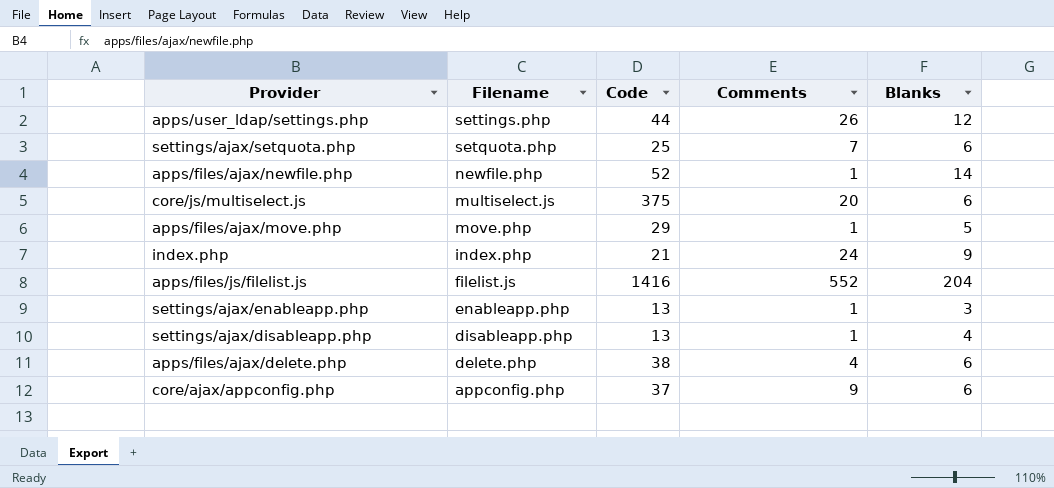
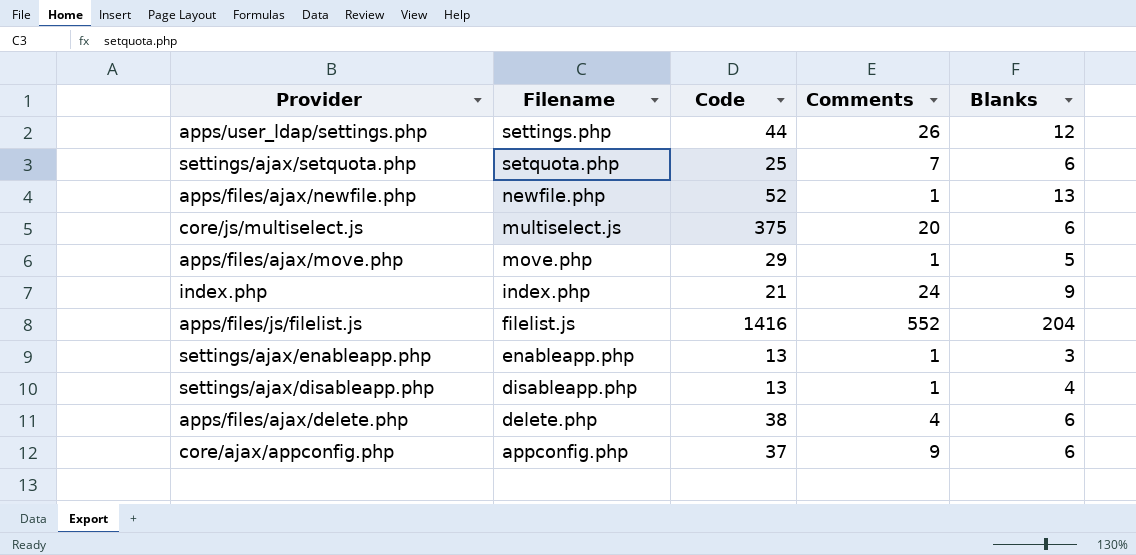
apps/files/ajax/newfile.php | Blanks: 14 -> 13

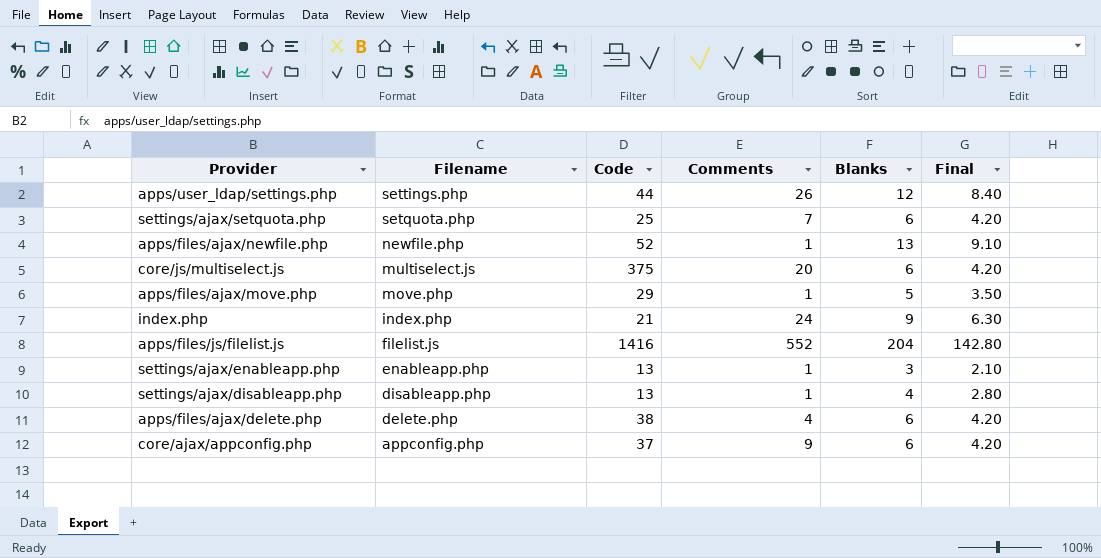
column Final | formula: none -> [Blanks] * 0.7

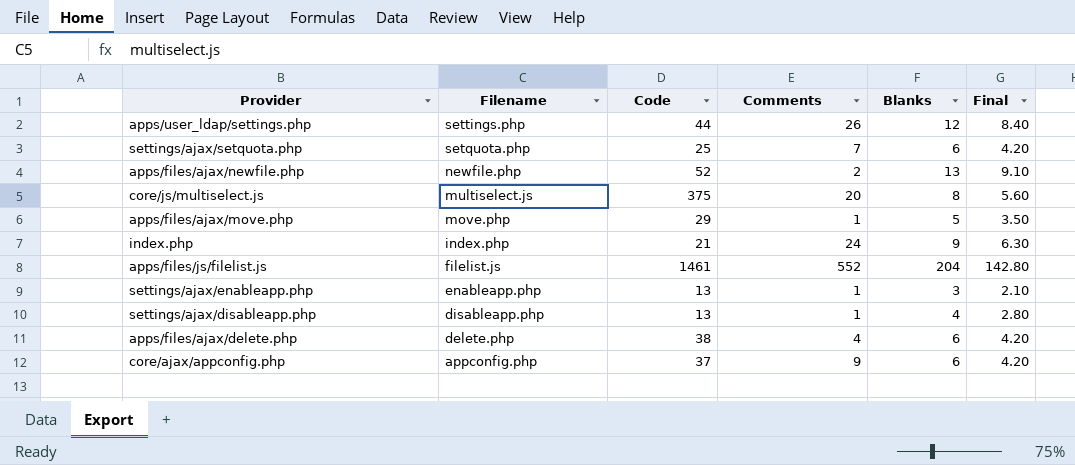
apps/files/ajax/newfile.php | Comments: 1 -> 2
core/js/multiselect.js | Blanks: 6 -> 8
core/js/multiselect.js | Final: 4.20 -> 5.60
apps/files/js/filelist.js | Code: 1416 -> 1461

